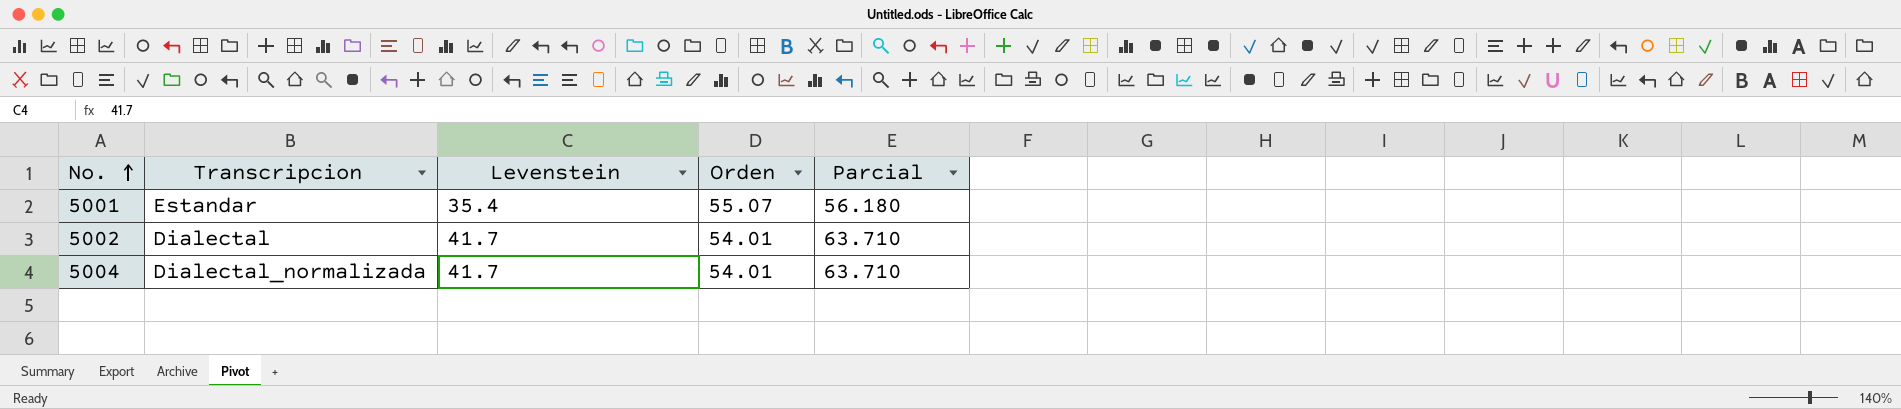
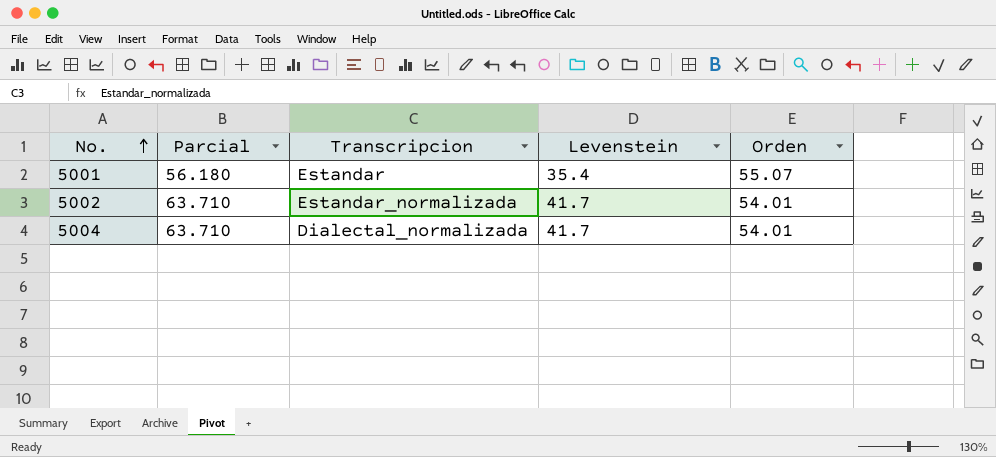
column Parcial | position: 5 -> 2
5002 | Transcripcion: Dialectal -> Estandar_normalizada

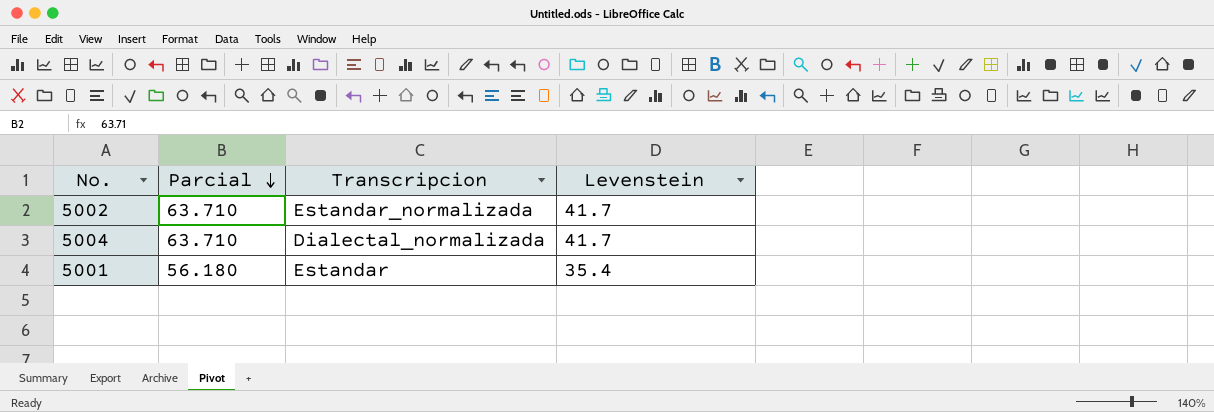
row order: No. ascending -> Parcial descending
column Orden | position: 5 -> none

